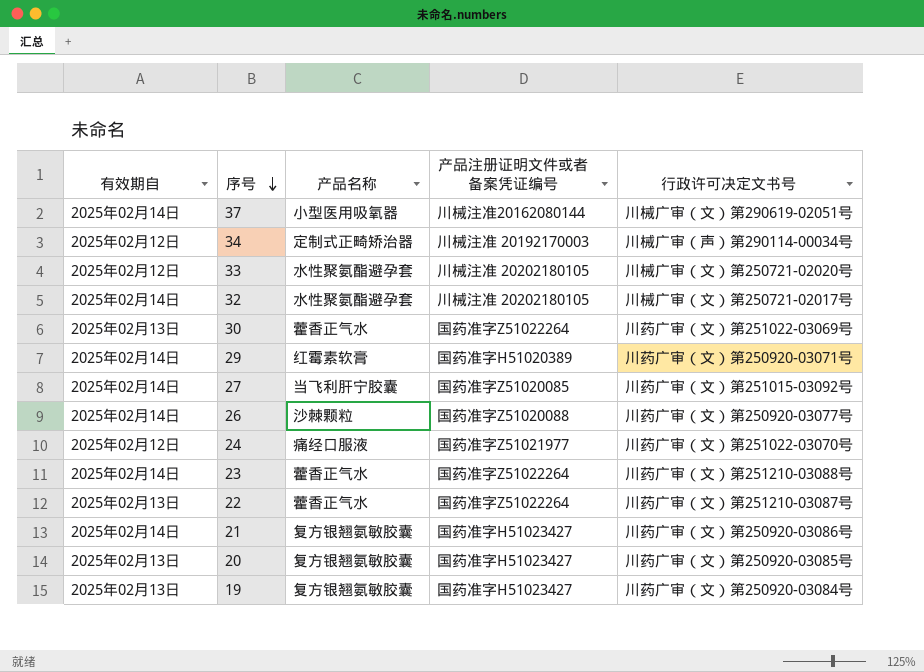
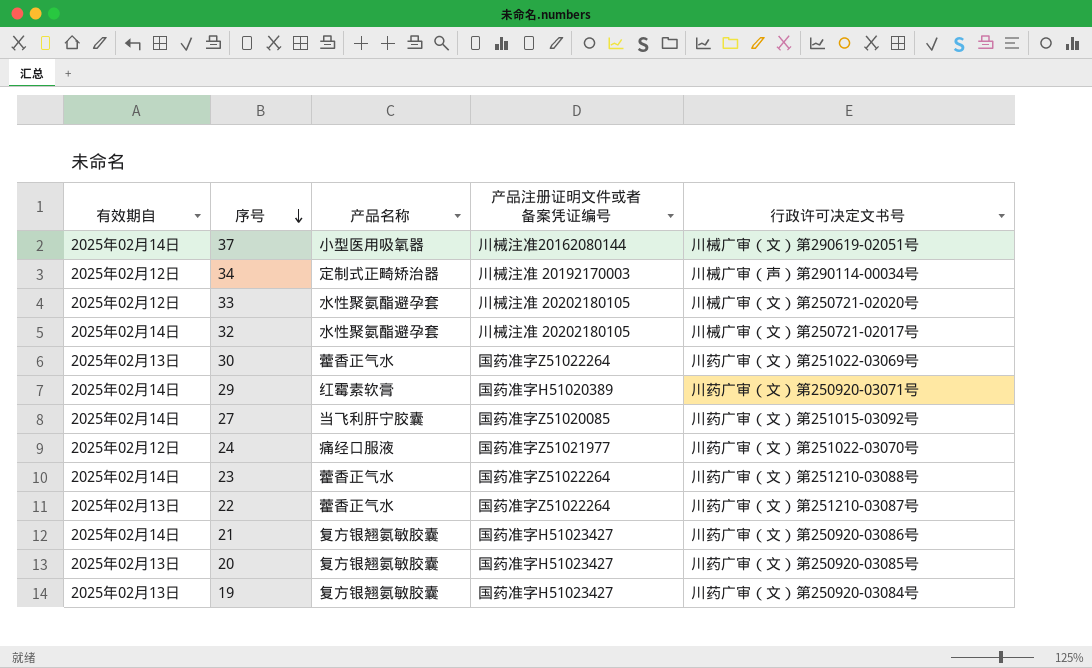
row 26: 2025年02月14日 | 沙棘颗粒 | 国药准字Z51020088 | 川药广审（文）第250920-03077号 -> none

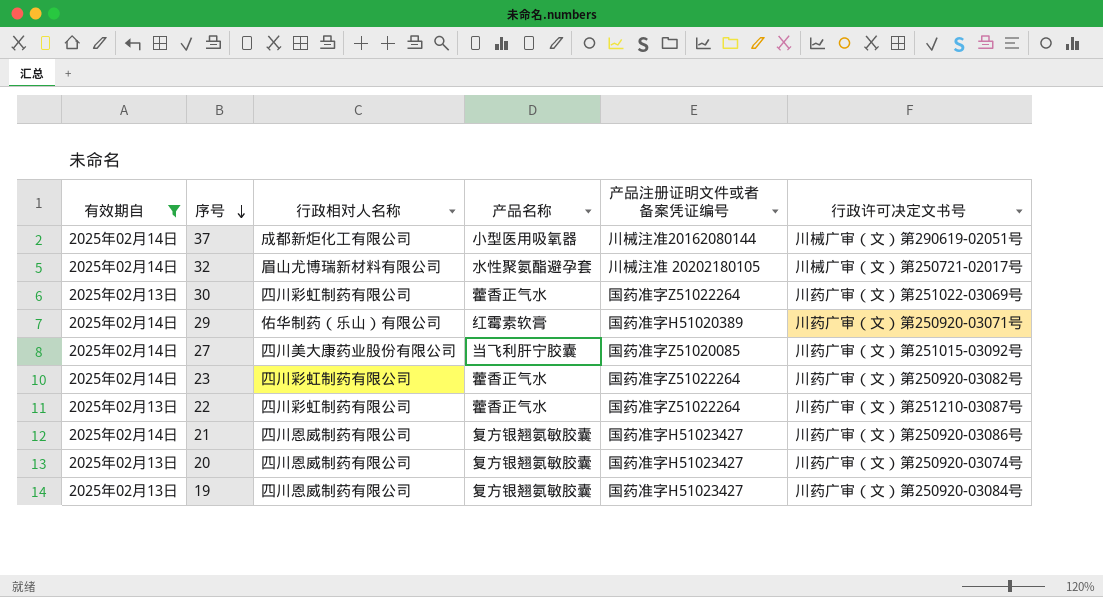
filter: none -> 有效期自 != 2025年02月12日
column 行政相对人名称 | position: none -> 3
23 | 行政许可决定文书号: 川药广审（文）第251210-03088号 -> 川药广审（文）第250920-03082号
20 | 行政许可决定文书号: 川药广审（文）第250920-03085号 -> 川药广审（文）第250920-03074号

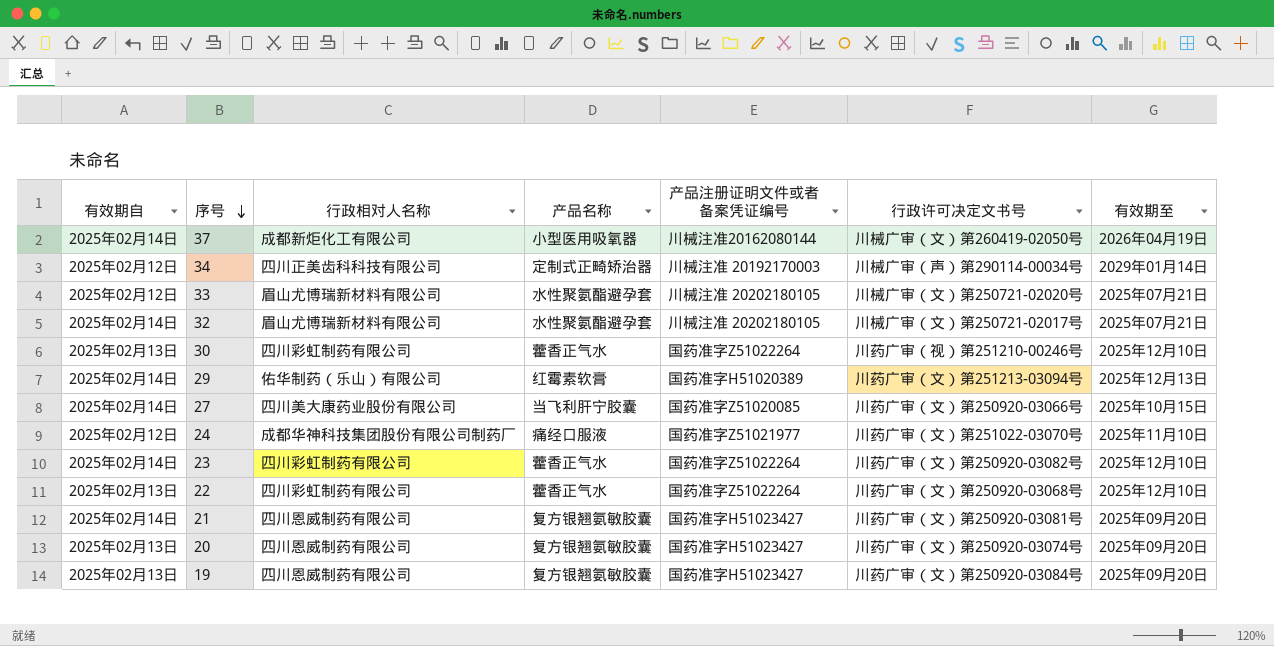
filter: 有效期自 != 2025年02月12日 -> none
column 有效期至 | position: none -> 7
37 | 行政许可决定文书号: 川械广审（文）第290619-02051号 -> 川械广审（文）第260419-02050号
30 | 行政许可决定文书号: 川药广审（文）第251022-03069号 -> 川药广审（视）第251210-00246号
29 | 行政许可决定文书号: 川药广审（文）第250920-03071号 -> 川药广审（文）第251213-03094号
27 | 行政许可决定文书号: 川药广审（文）第251015-03092号 -> 川药广审（文）第250920-03066号
22 | 行政许可决定文书号: 川药广审（文）第251210-03087号 -> 川药广审（文）第250920-03068号
21 | 行政许可决定文书号: 川药广审（文）第250920-03086号 -> 川药广审（文）第250920-03081号

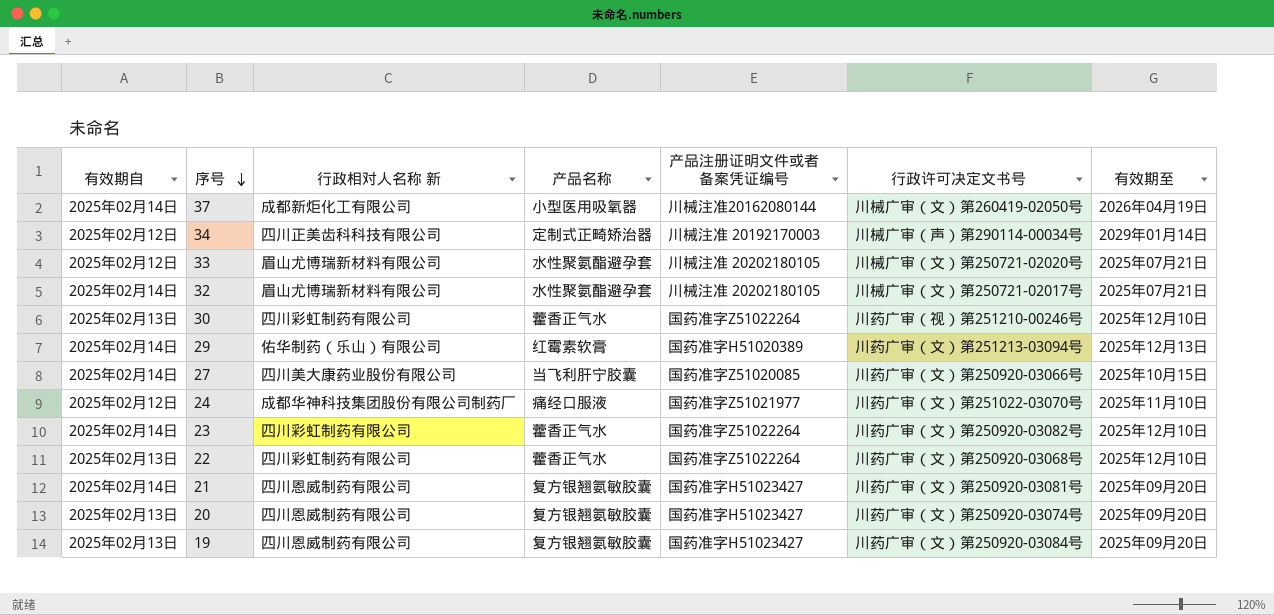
column name: 行政相对人名称 -> 行政相对人名称 新

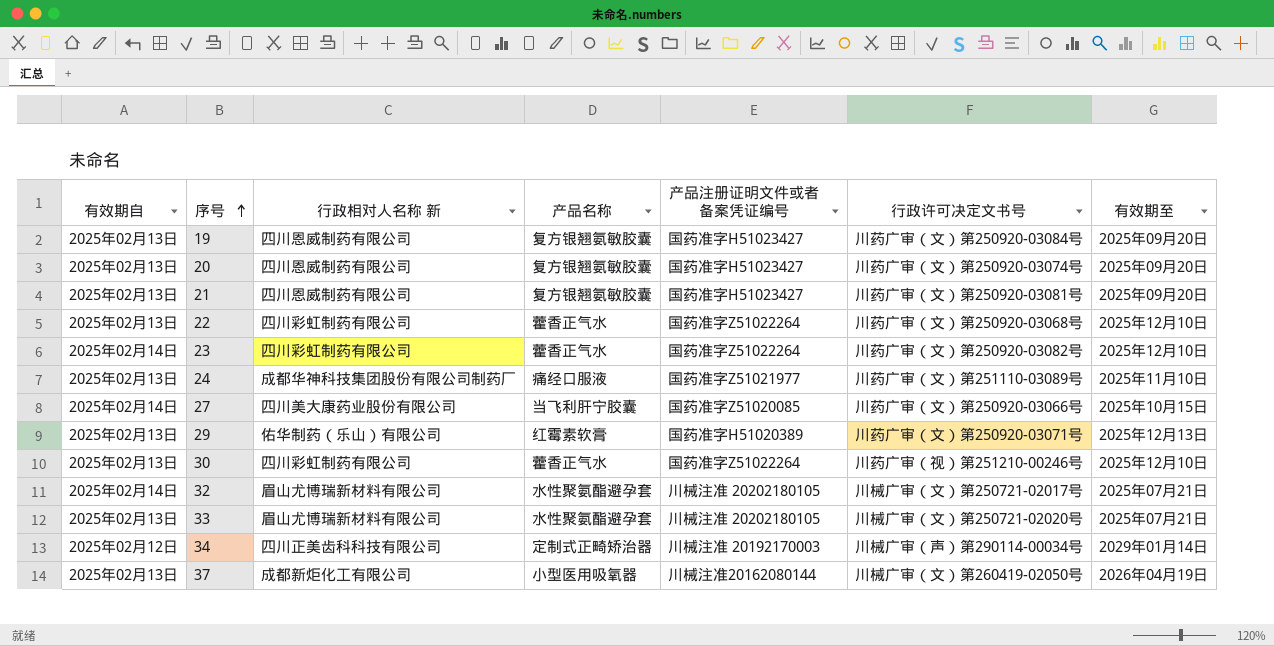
row order: 序号 descending -> 序号 ascending
21 | 有效期自: 2025年02月14日 -> 2025年02月13日
24 | 有效期自: 2025年02月12日 -> 2025年02月13日
24 | 行政许可决定文书号: 川药广审（文）第251022-03070号 -> 川药广审（文）第251110-03089号
29 | 有效期自: 2025年02月14日 -> 2025年02月13日
29 | 行政许可决定文书号: 川药广审（文）第251213-03094号 -> 川药广审（文）第250920-03071号
33 | 有效期自: 2025年02月12日 -> 2025年02月13日
37 | 有效期自: 2025年02月14日 -> 2025年02月13日

